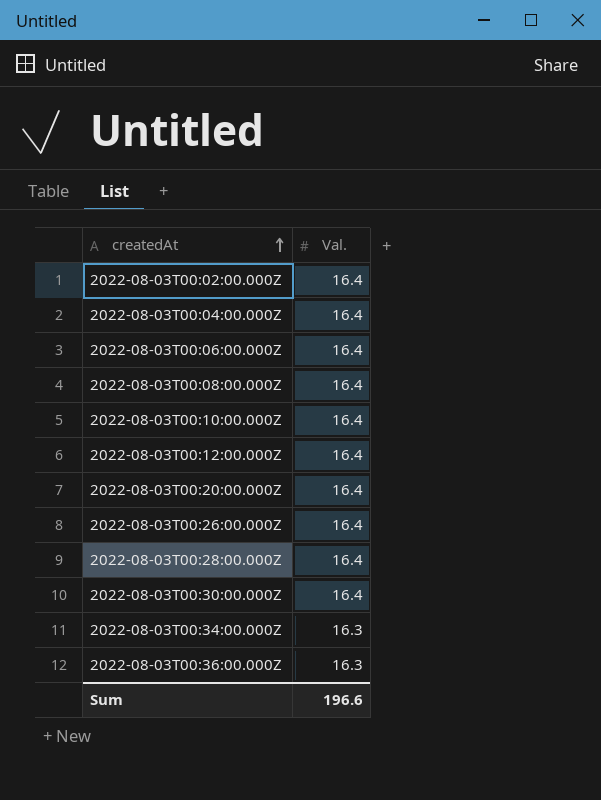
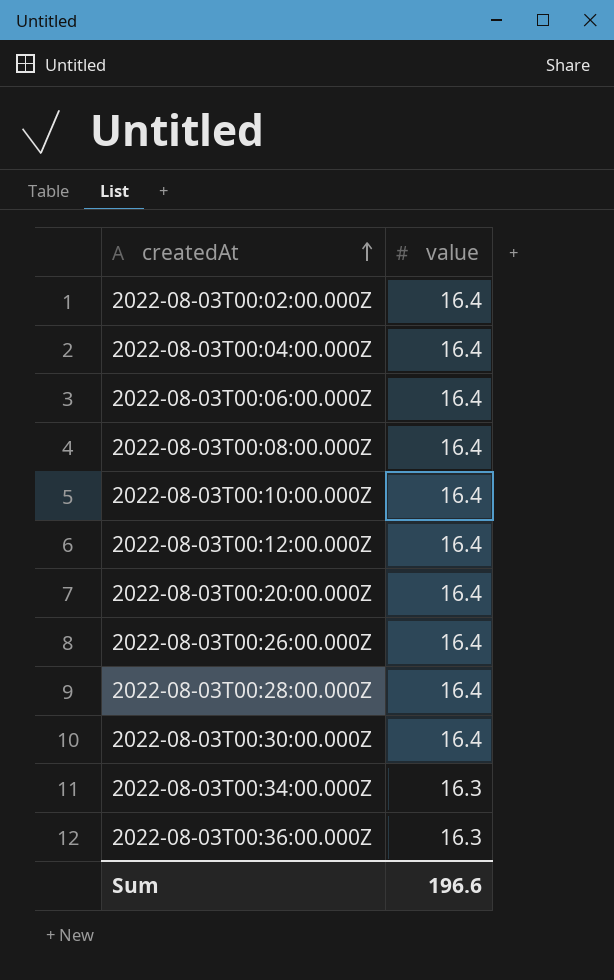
column name: Val. -> value

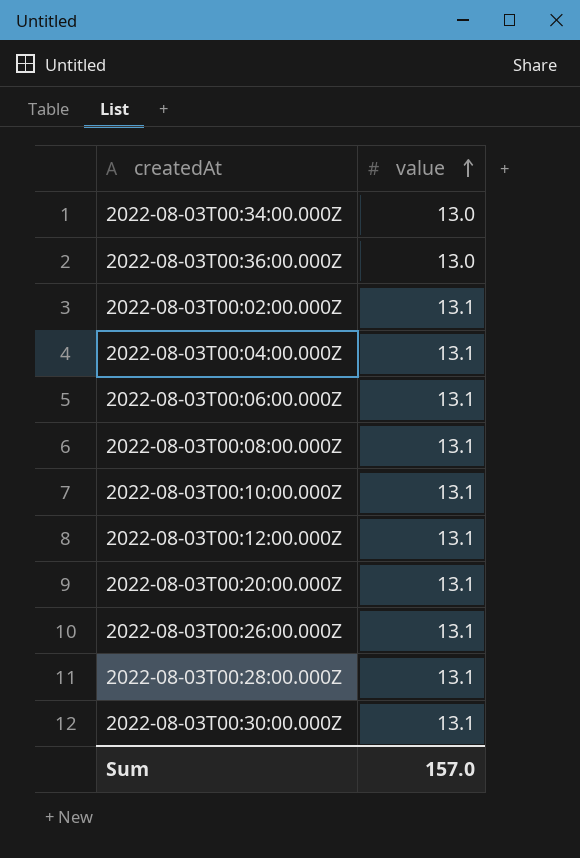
row order: createdAt ascending -> value ascending
2022-08-03T00:34:00.000Z | value: 16.3 -> 13.0
2022-08-03T00:36:00.000Z | value: 16.3 -> 13.0
2022-08-03T00:02:00.000Z | value: 16.4 -> 13.1
2022-08-03T00:04:00.000Z | value: 16.4 -> 13.1
2022-08-03T00:06:00.000Z | value: 16.4 -> 13.1
2022-08-03T00:08:00.000Z | value: 16.4 -> 13.1
2022-08-03T00:10:00.000Z | value: 16.4 -> 13.1
2022-08-03T00:12:00.000Z | value: 16.4 -> 13.1
2022-08-03T00:20:00.000Z | value: 16.4 -> 13.1
2022-08-03T00:26:00.000Z | value: 16.4 -> 13.1
2022-08-03T00:28:00.000Z | value: 16.4 -> 13.1
2022-08-03T00:30:00.000Z | value: 16.4 -> 13.1
Sum | value: 196.6 -> 157.0

